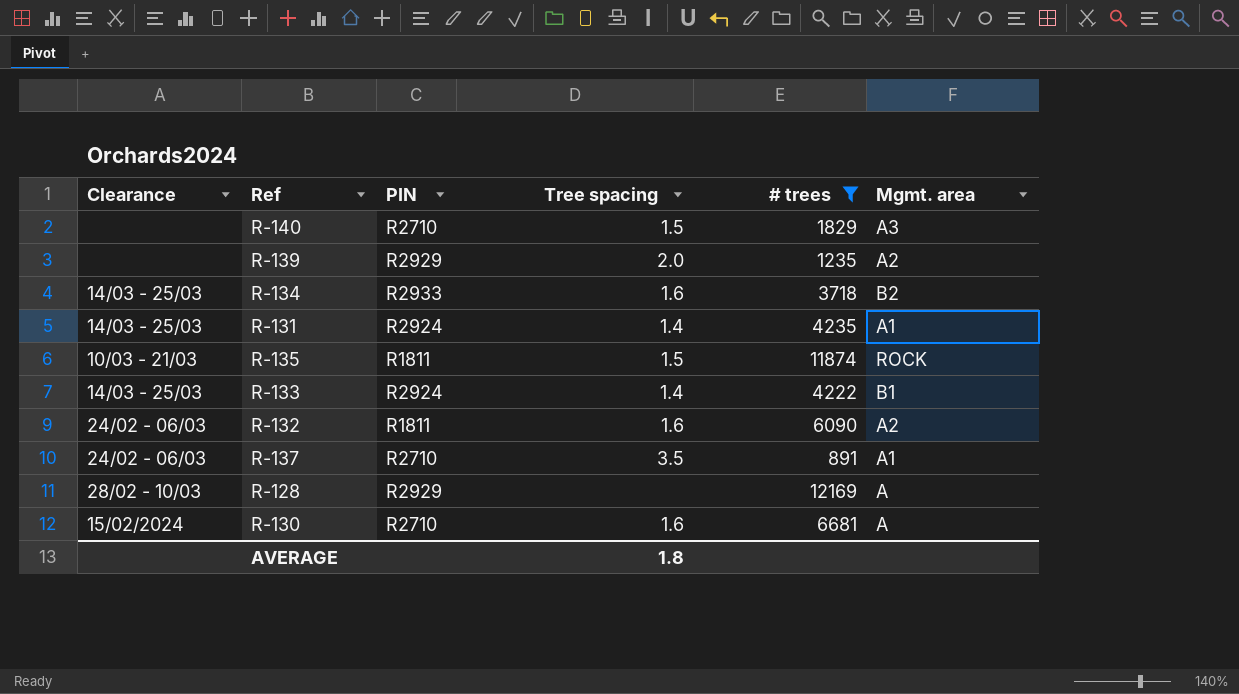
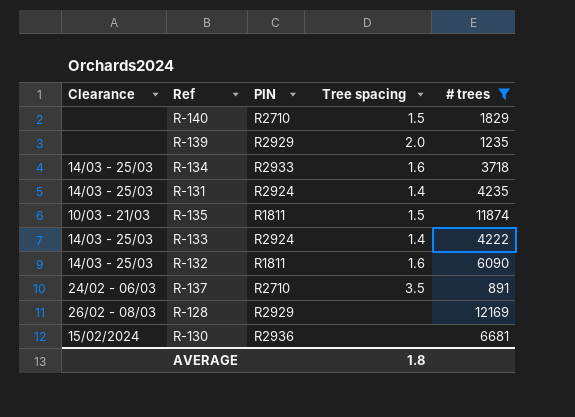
column Mgmt. area | position: 6 -> none
R-132 | Clearance: 24/02 - 06/03 -> 14/03 - 25/03
R-128 | Clearance: 28/02 - 10/03 -> 26/02 - 08/03
R-130 | PIN: R2710 -> R2936
R-130 | Tree spacing: 1.6 -> none

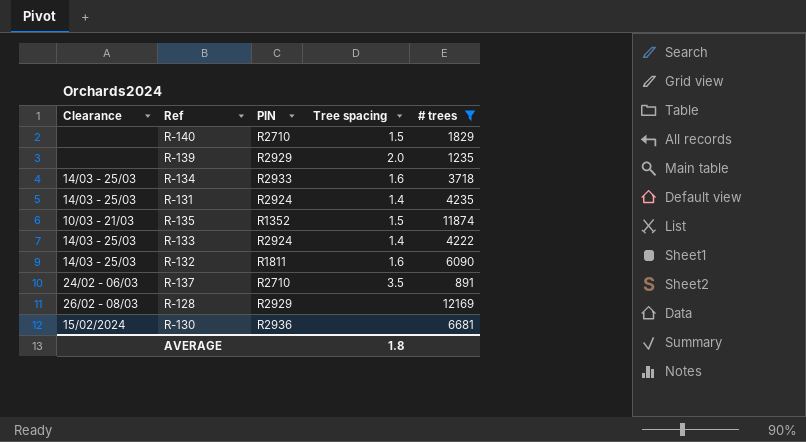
R-135 | PIN: R1811 -> R1352

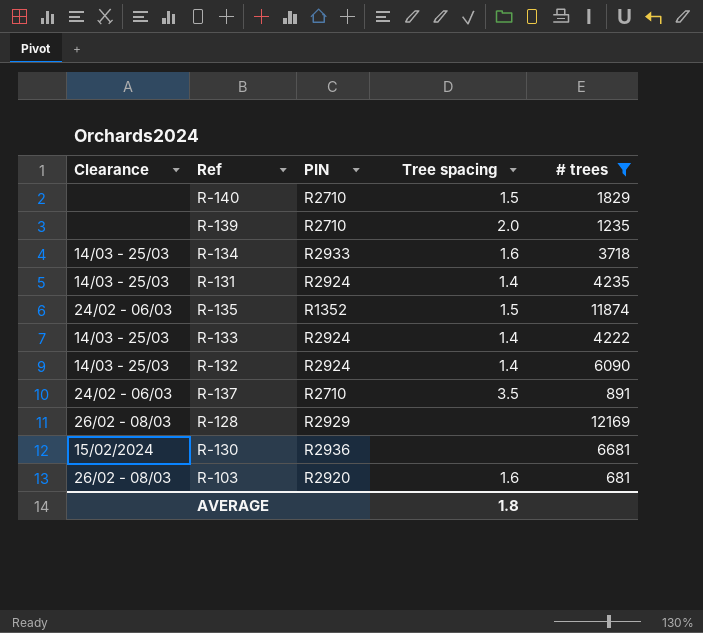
R-139 | PIN: R2929 -> R2710
R-135 | Clearance: 10/03 - 21/03 -> 24/02 - 06/03
R-132 | PIN: R1811 -> R2924
R-132 | Tree spacing: 1.6 -> 1.4
row R-103: none -> 26/02 - 08/03 | R2920 | 1.6 | 681

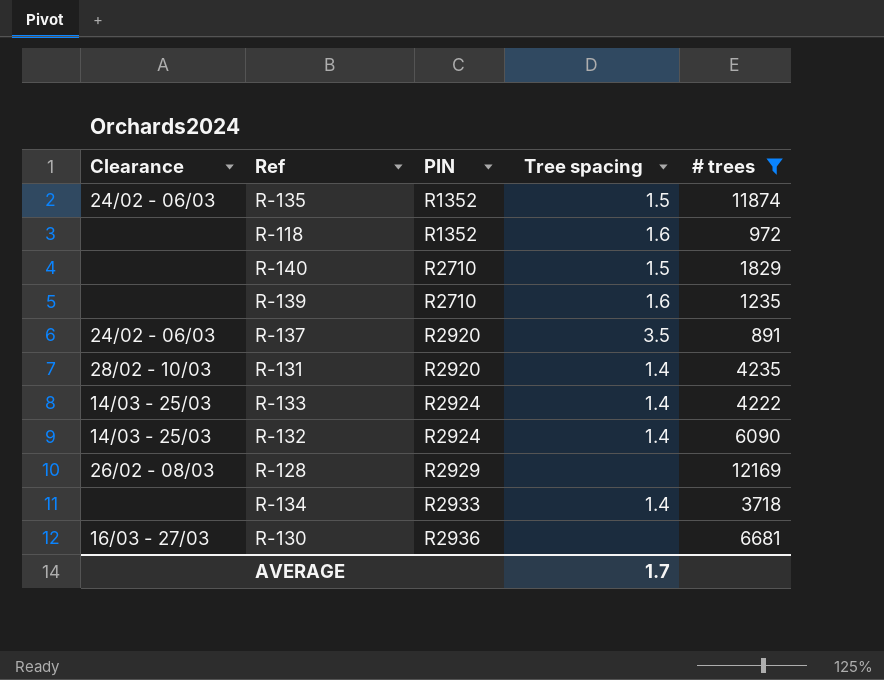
row order: none -> PIN ascending
row R-103: 26/02 - 08/03 | R2920 | 1.6 | 681 -> none
row R-118: none -> none | R1352 | 1.6 | 972
R-139 | Tree spacing: 2.0 -> 1.6
R-137 | PIN: R2710 -> R2920
R-131 | Clearance: 14/03 - 25/03 -> 28/02 - 10/03
R-131 | PIN: R2924 -> R2920
R-134 | Clearance: 14/03 - 25/03 -> none
R-134 | Tree spacing: 1.6 -> 1.4
R-130 | Clearance: 15/02/2024 -> 16/03 - 27/03
AVERAGE | Tree spacing: 1.8 -> 1.7

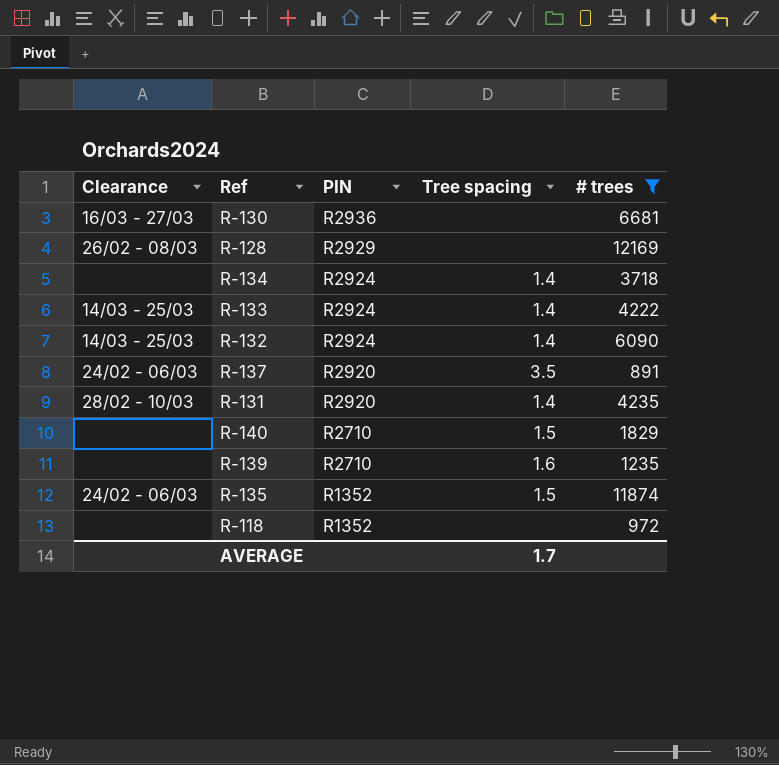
row order: PIN ascending -> PIN descending
R-134 | PIN: R2933 -> R2924
R-118 | Tree spacing: 1.6 -> none

